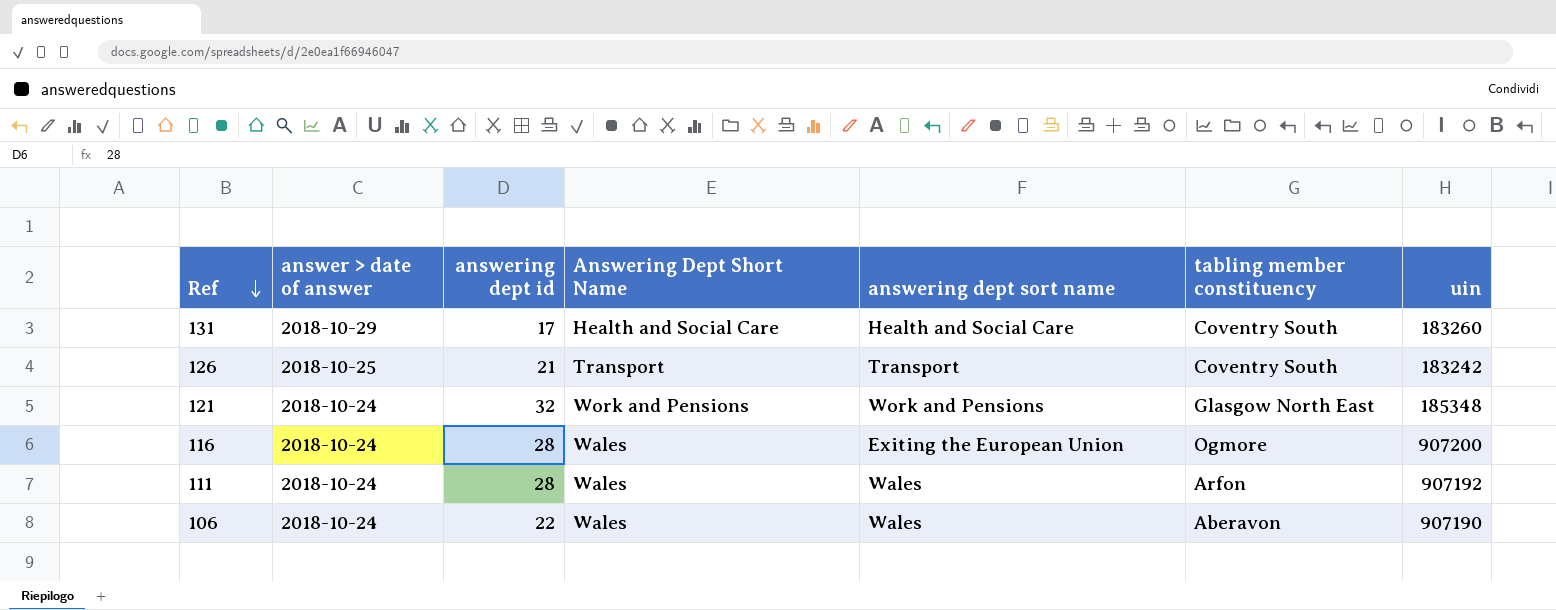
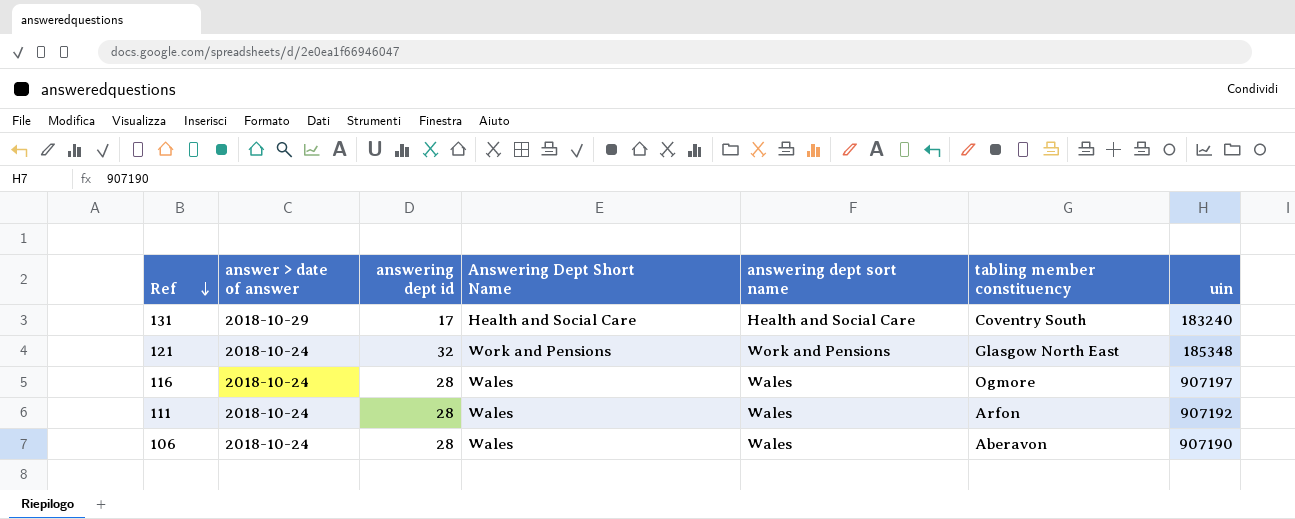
row 126: 2018-10-25 | 21 | Transport | Transport | Coventry South | 183242 -> none
131 | uin: 183260 -> 183240
116 | answering dept sort name: Exiting the European Union -> Wales
116 | uin: 907200 -> 907197
106 | answering dept id: 22 -> 28

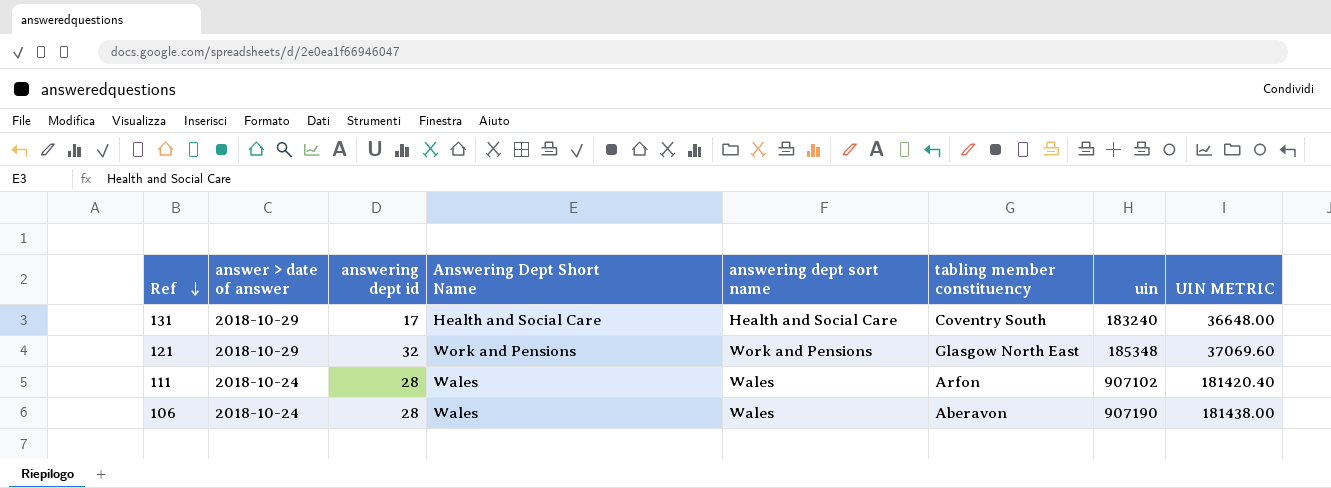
column UIN METRIC | formula: none -> [uin] * 0.2
row 116: 2018-10-24 | 28 | Wales | Wales | Ogmore | 907197 -> none
121 | answer > date of answer: 2018-10-24 -> 2018-10-29
111 | uin: 907192 -> 907102

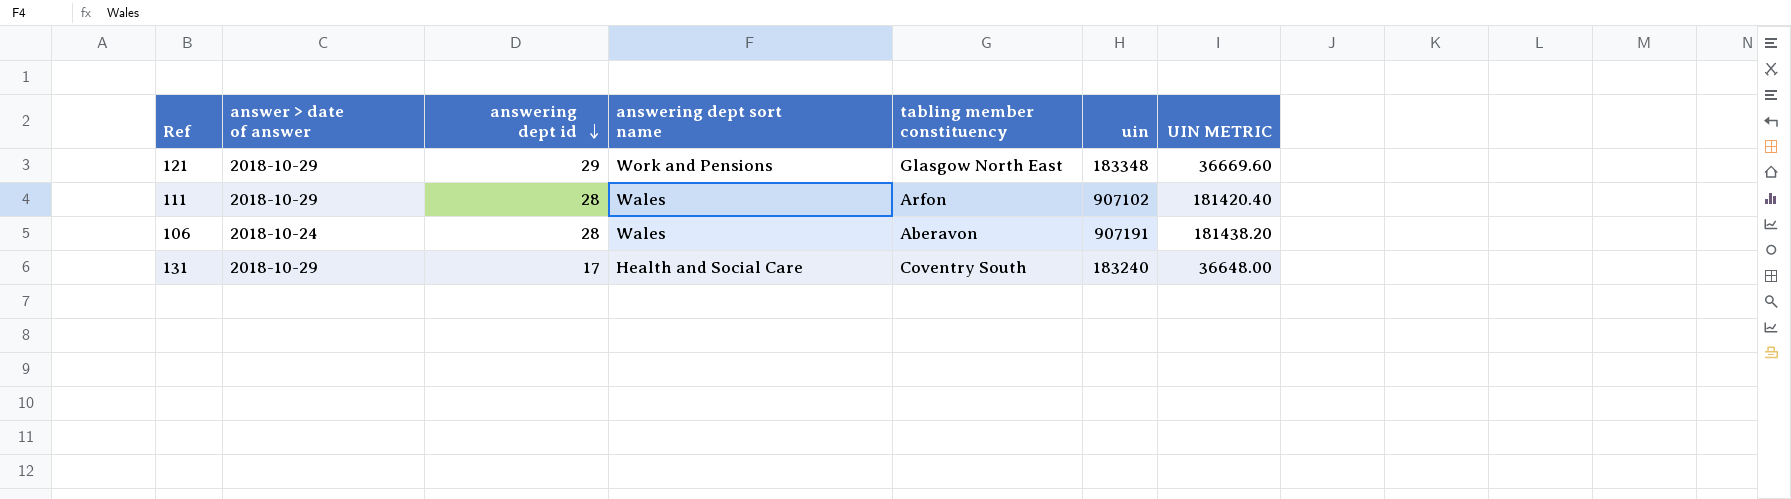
row order: Ref descending -> answering dept id descending
column Answering Dept Short Name | position: 4 -> none
121 | answering dept id: 32 -> 29
121 | uin: 185348 -> 183348
121 | UIN METRIC: 37069.60 -> 36669.60
111 | answer > date of answer: 2018-10-24 -> 2018-10-29
106 | uin: 907190 -> 907191
106 | UIN METRIC: 181438.00 -> 181438.20

